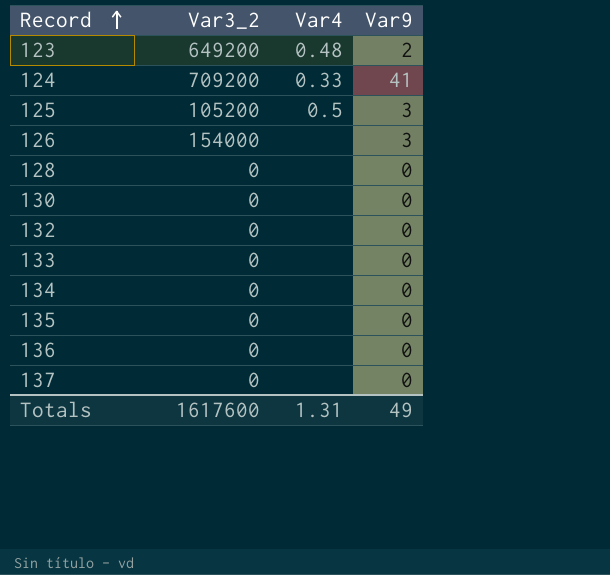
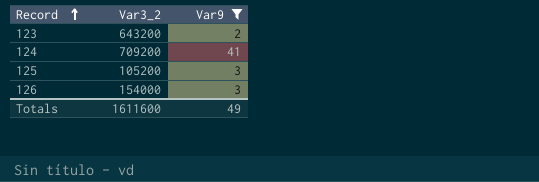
filter: none -> Var9 != 0
column Var4 | position: 3 -> none
123 | Var3_2: 649200 -> 643200
Totals | Var3_2: 1617600 -> 1611600

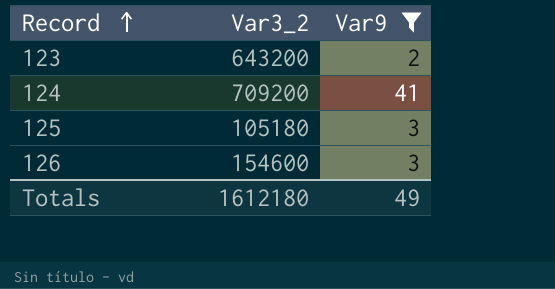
125 | Var3_2: 105200 -> 105180
126 | Var3_2: 154000 -> 154600
Totals | Var3_2: 1611600 -> 1612180

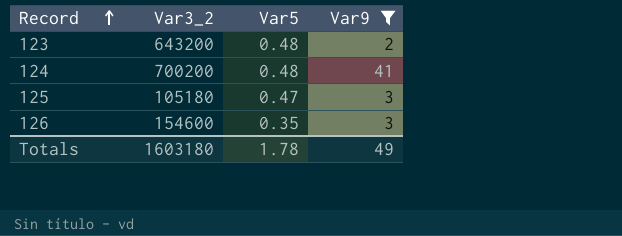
column Var5 | position: none -> 3
124 | Var3_2: 709200 -> 700200
Totals | Var3_2: 1612180 -> 1603180

